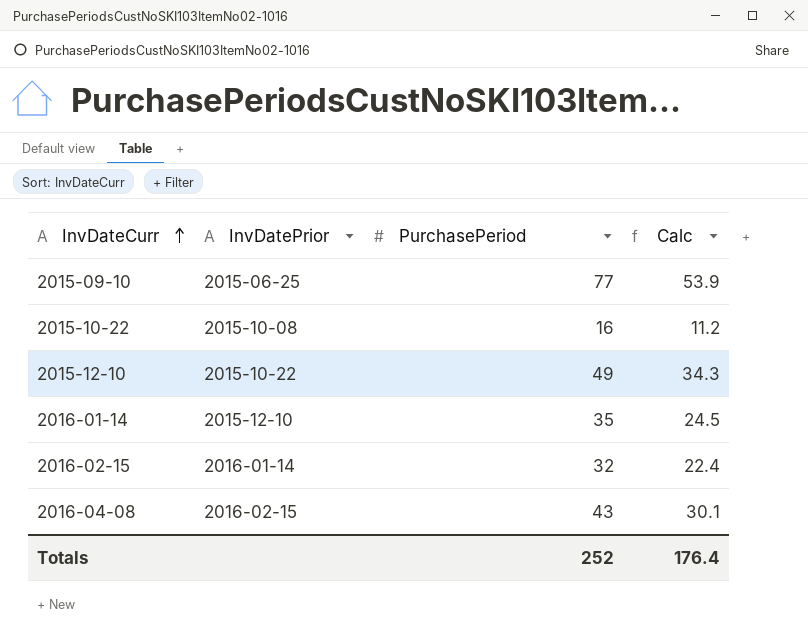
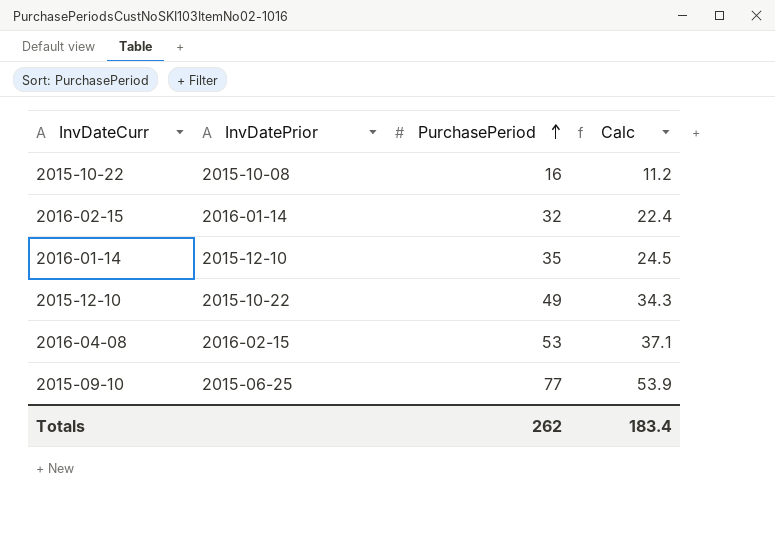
row order: InvDateCurr ascending -> PurchasePeriod ascending
2016-04-08 | PurchasePeriod: 43 -> 53
2016-04-08 | Calc: 30.1 -> 37.1
Totals | PurchasePeriod: 252 -> 262
Totals | Calc: 176.4 -> 183.4

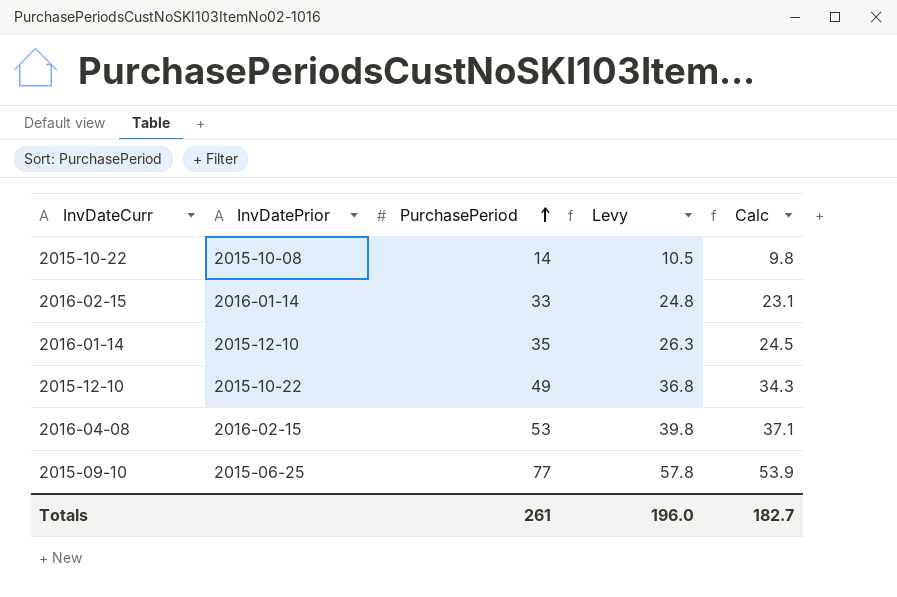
column Levy | formula: none -> [PurchasePeriod] * 0.75
2015-10-22 | PurchasePeriod: 16 -> 14
2015-10-22 | Calc: 11.2 -> 9.8
2016-02-15 | PurchasePeriod: 32 -> 33
2016-02-15 | Calc: 22.4 -> 23.1
Totals | PurchasePeriod: 262 -> 261
Totals | Calc: 183.4 -> 182.7

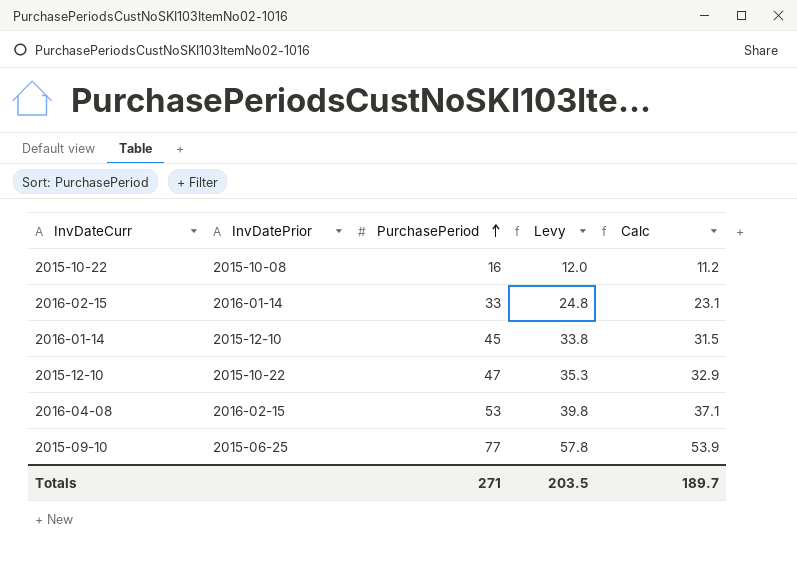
2015-10-22 | PurchasePeriod: 14 -> 16
2015-10-22 | Levy: 10.5 -> 12.0
2015-10-22 | Calc: 9.8 -> 11.2
2016-01-14 | PurchasePeriod: 35 -> 45
2016-01-14 | Levy: 26.3 -> 33.8
2016-01-14 | Calc: 24.5 -> 31.5
2015-12-10 | PurchasePeriod: 49 -> 47
2015-12-10 | Levy: 36.8 -> 35.3
2015-12-10 | Calc: 34.3 -> 32.9
Totals | PurchasePeriod: 261 -> 271
Totals | Levy: 196.0 -> 203.5
Totals | Calc: 182.7 -> 189.7

